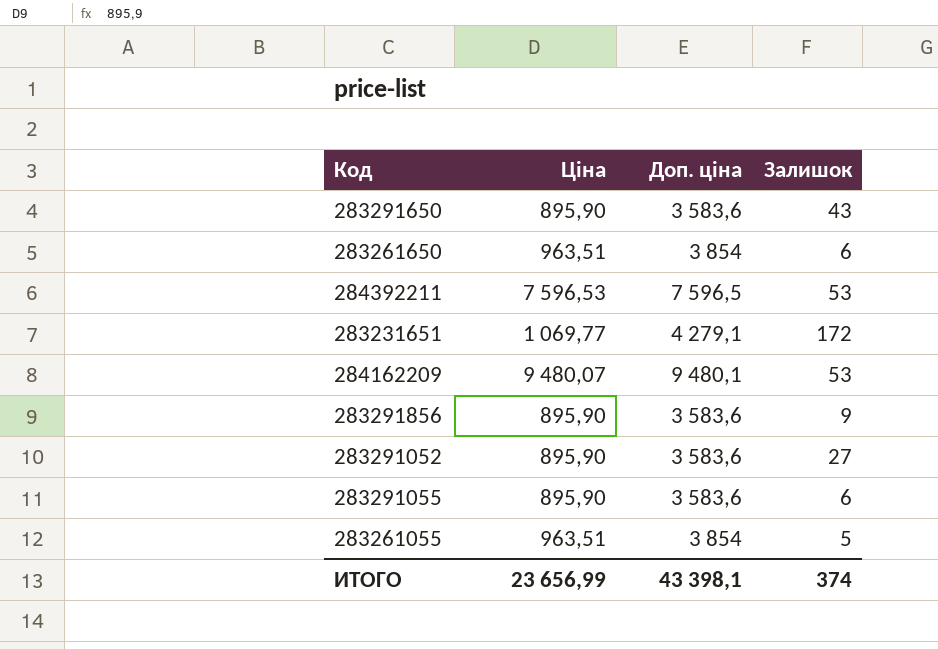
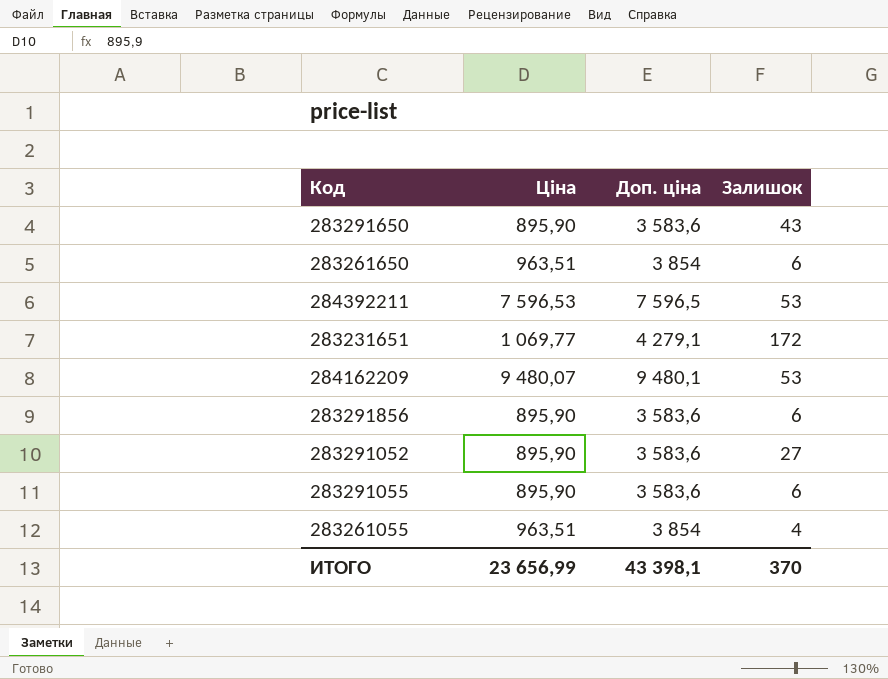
283291856 | Залишок: 9 -> 6
283261055 | Залишок: 5 -> 4
ИТОГО | Залишок: 374 -> 370

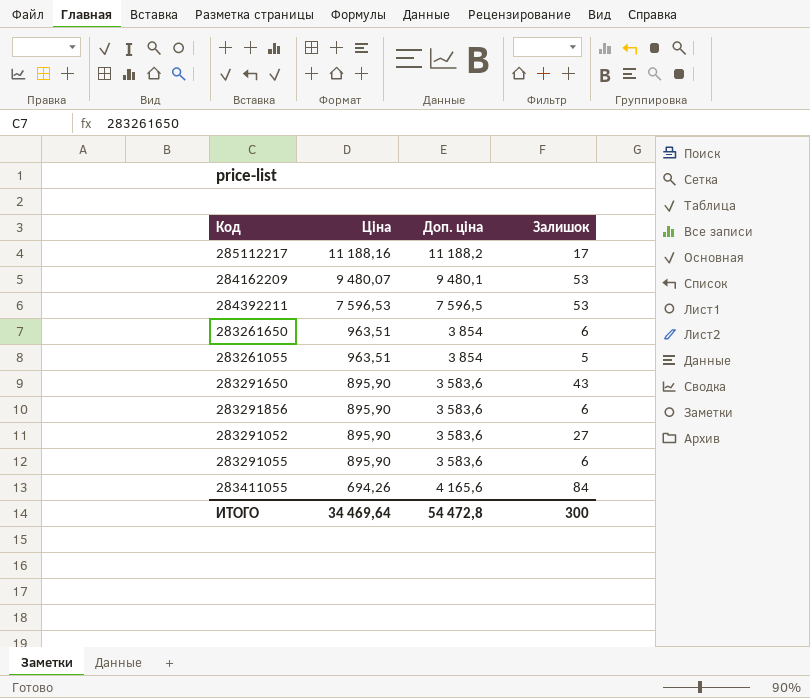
row order: none -> Ціна descending
row 283231651: 1 069,77 | 4 279,1 | 172 -> none
row 285112217: none -> 11 188,16 | 11 188,2 | 17
283261055 | Залишок: 4 -> 5
row 283411055: none -> 694,26 | 4 165,6 | 84
ИТОГО | Ціна: 23 656,99 -> 34 469,64
ИТОГО | Доп. ціна: 43 398,1 -> 54 472,8
ИТОГО | Залишок: 370 -> 300

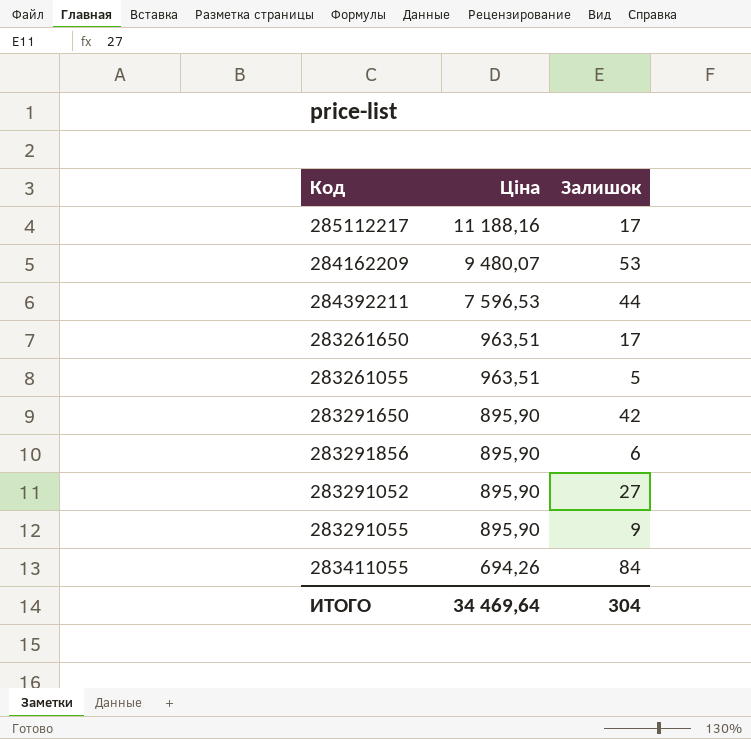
column Доп. ціна | position: 3 -> none
284392211 | Залишок: 53 -> 44
283261650 | Залишок: 6 -> 17
283291650 | Залишок: 43 -> 42
283291055 | Залишок: 6 -> 9
ИТОГО | Залишок: 300 -> 304

